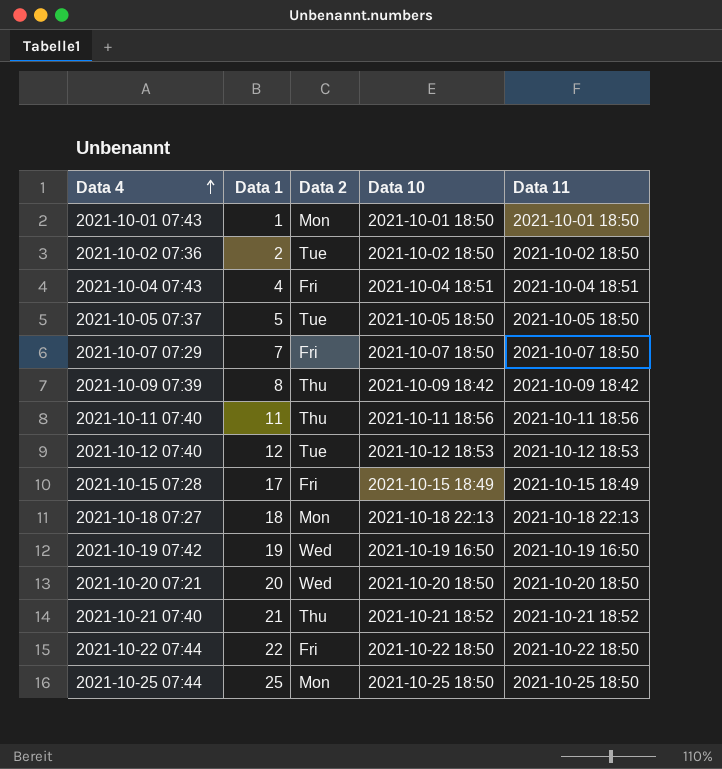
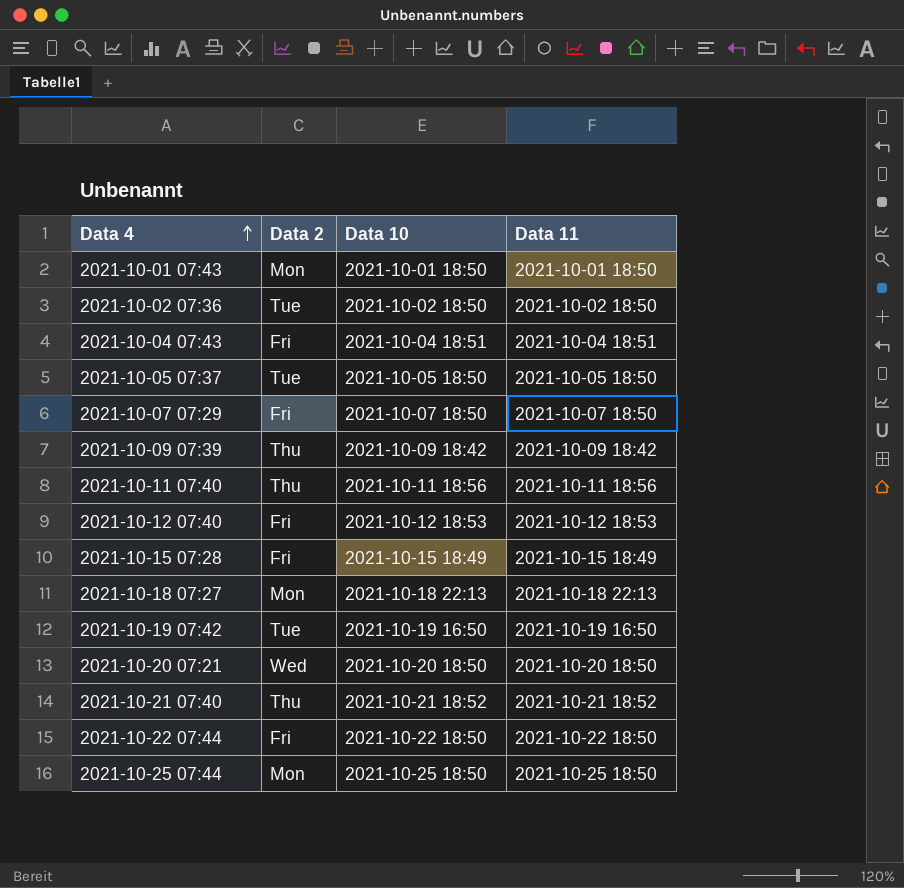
column Data 1 | position: 2 -> none
2021-10-12 07:40 | Data 2: Tue -> Fri
2021-10-19 07:42 | Data 2: Wed -> Tue

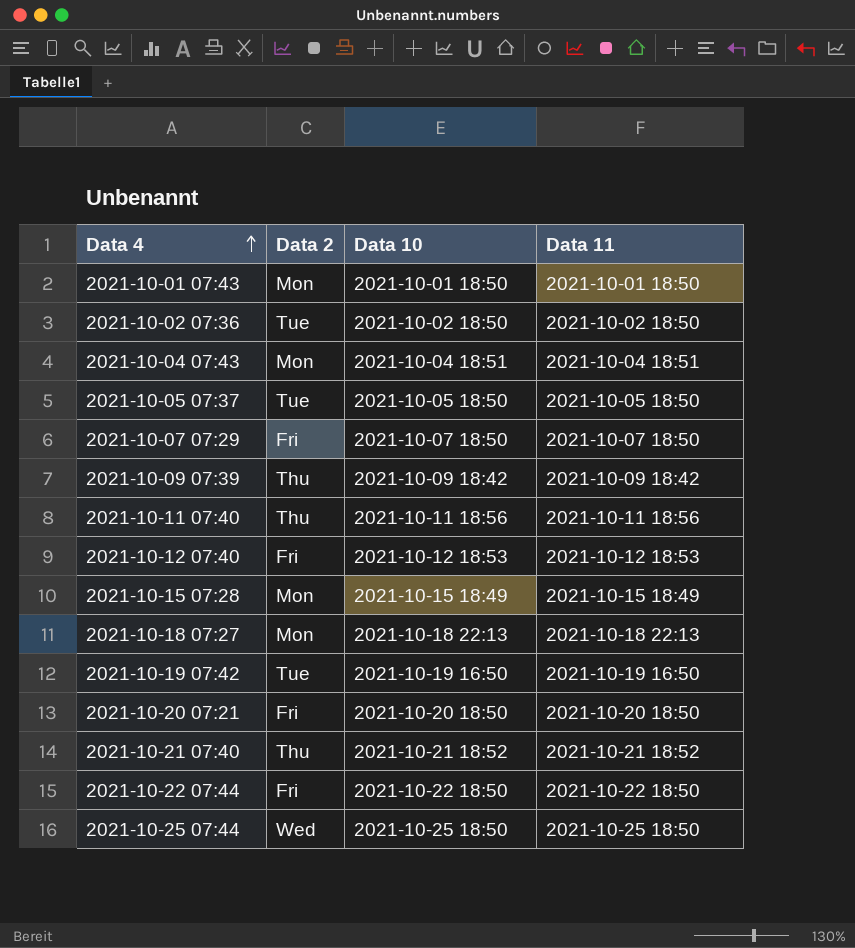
2021-10-04 07:43 | Data 2: Fri -> Mon
2021-10-15 07:28 | Data 2: Fri -> Mon
2021-10-20 07:21 | Data 2: Wed -> Fri
2021-10-25 07:44 | Data 2: Mon -> Wed

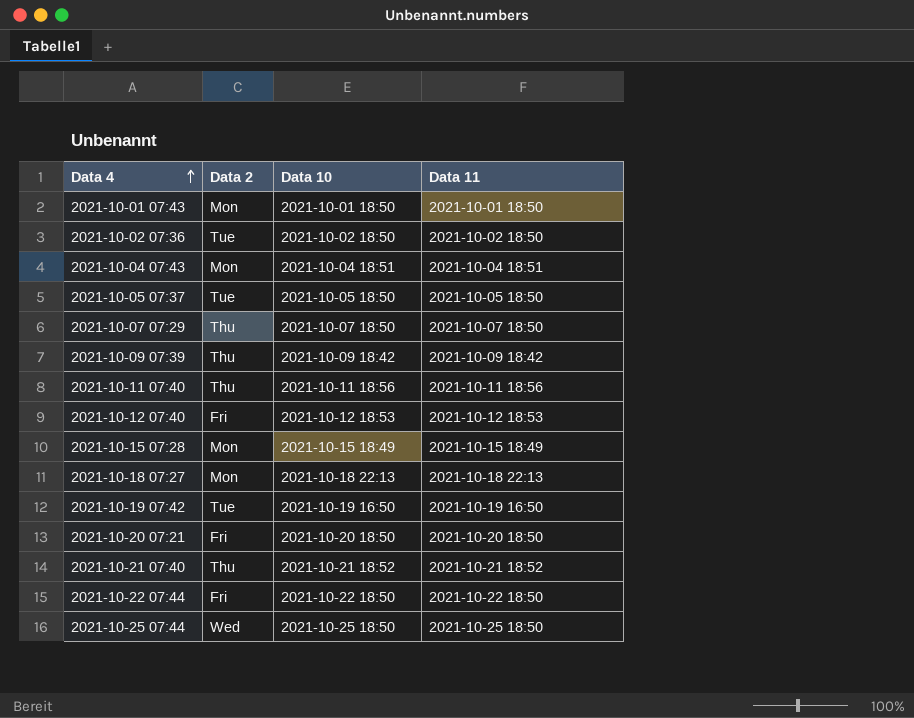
2021-10-07 07:29 | Data 2: Fri -> Thu

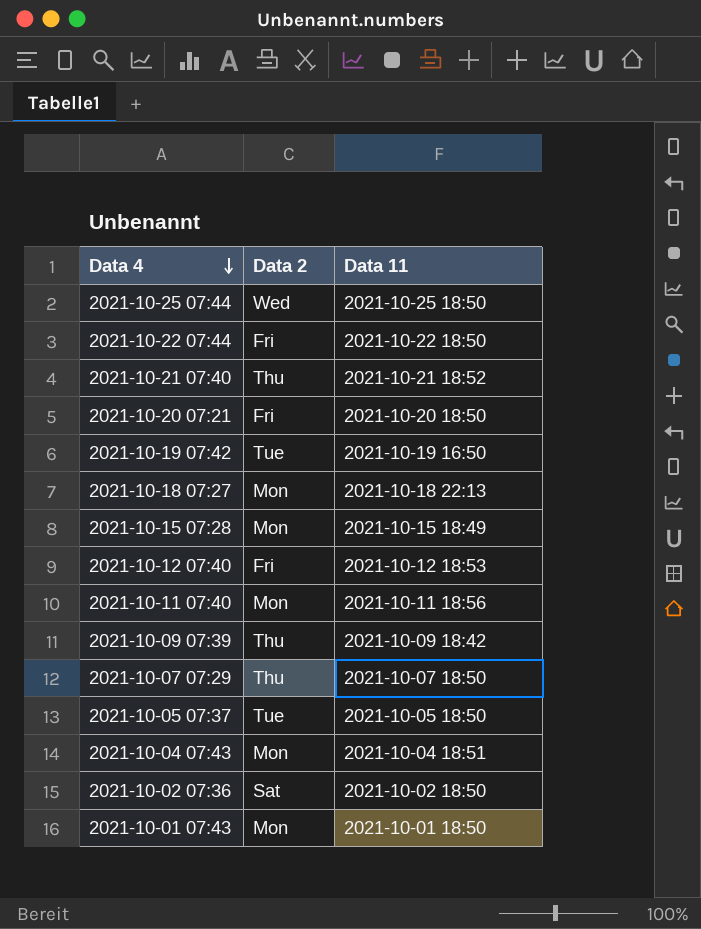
row order: Data 4 ascending -> Data 4 descending
column Data 10 | position: 3 -> none
2021-10-11 07:40 | Data 2: Thu -> Mon
2021-10-02 07:36 | Data 2: Tue -> Sat

